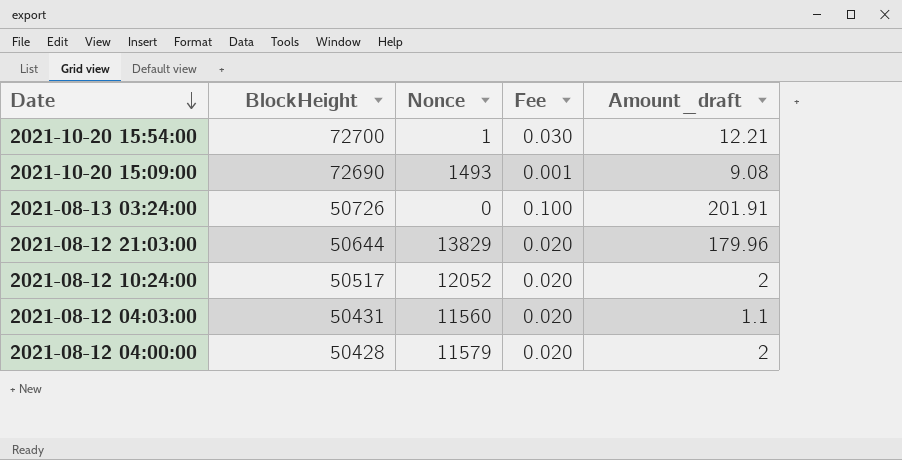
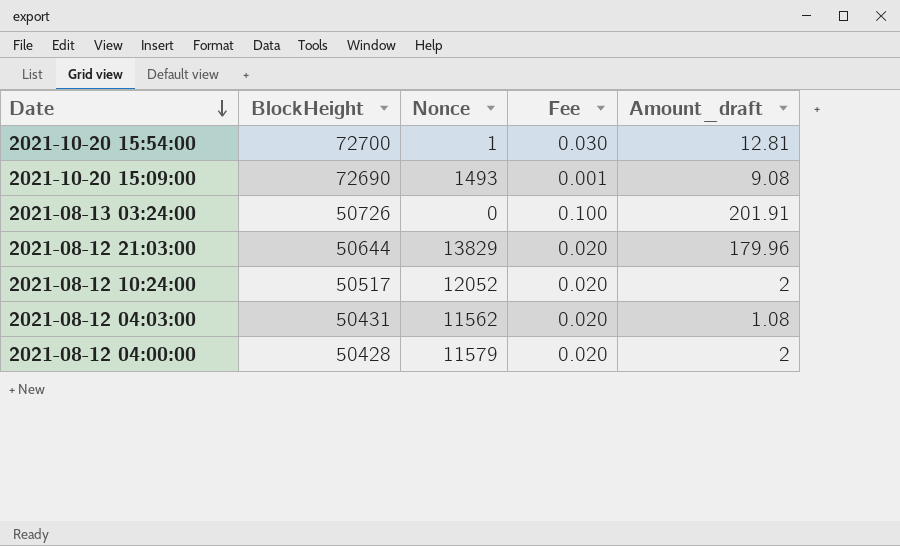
2021-10-20 15:54:00 | Amount_draft: 12.21 -> 12.81
2021-08-12 04:03:00 | Nonce: 11560 -> 11562
2021-08-12 04:03:00 | Amount_draft: 1.1 -> 1.08

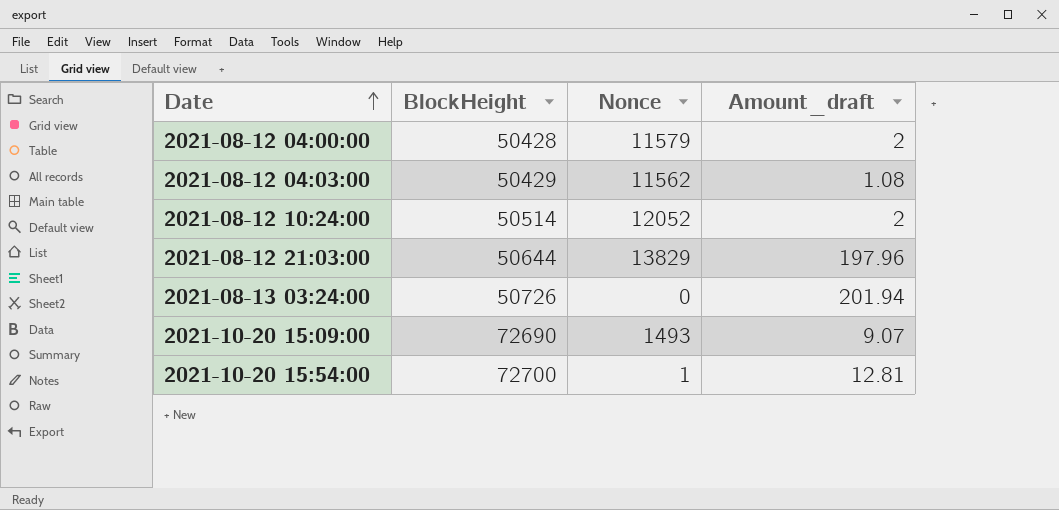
row order: Date descending -> Date ascending
column Fee | position: 4 -> none
2021-08-12 04:03:00 | BlockHeight: 50431 -> 50429
2021-08-12 10:24:00 | BlockHeight: 50517 -> 50514
2021-08-12 21:03:00 | Amount_draft: 179.96 -> 197.96
2021-08-13 03:24:00 | Amount_draft: 201.91 -> 201.94
2021-10-20 15:09:00 | Amount_draft: 9.08 -> 9.07

